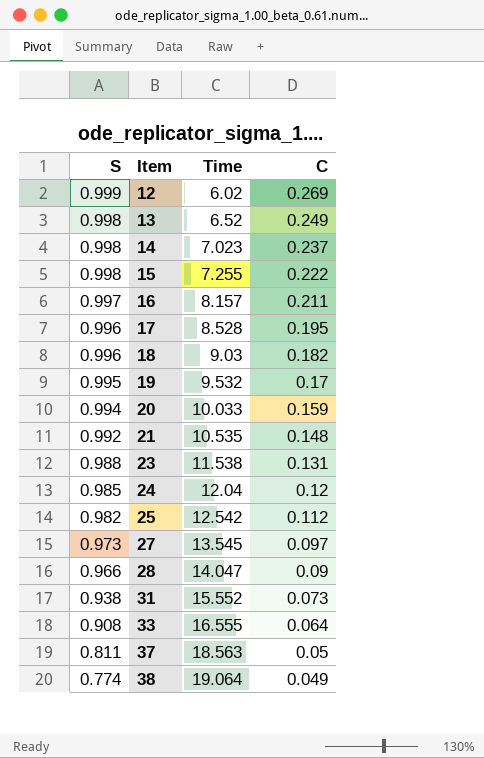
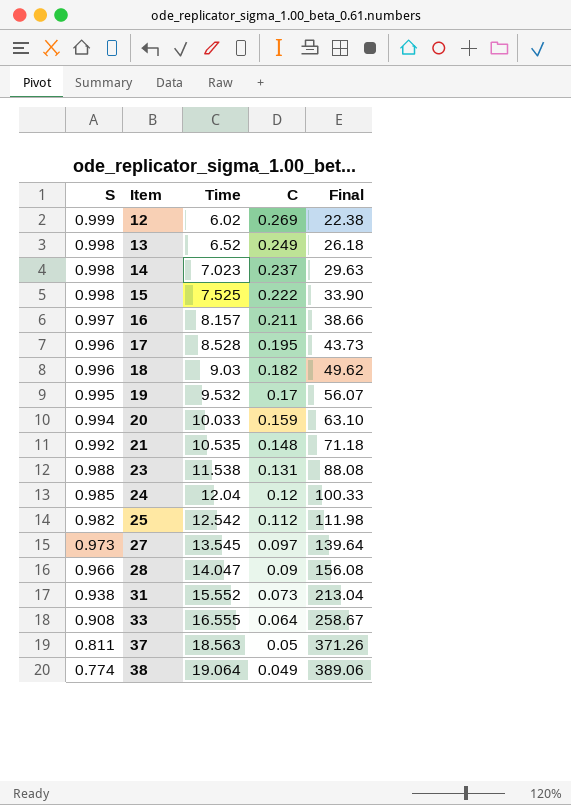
column Final | formula: none -> [Time] / [C]
15 | Time: 7.255 -> 7.525

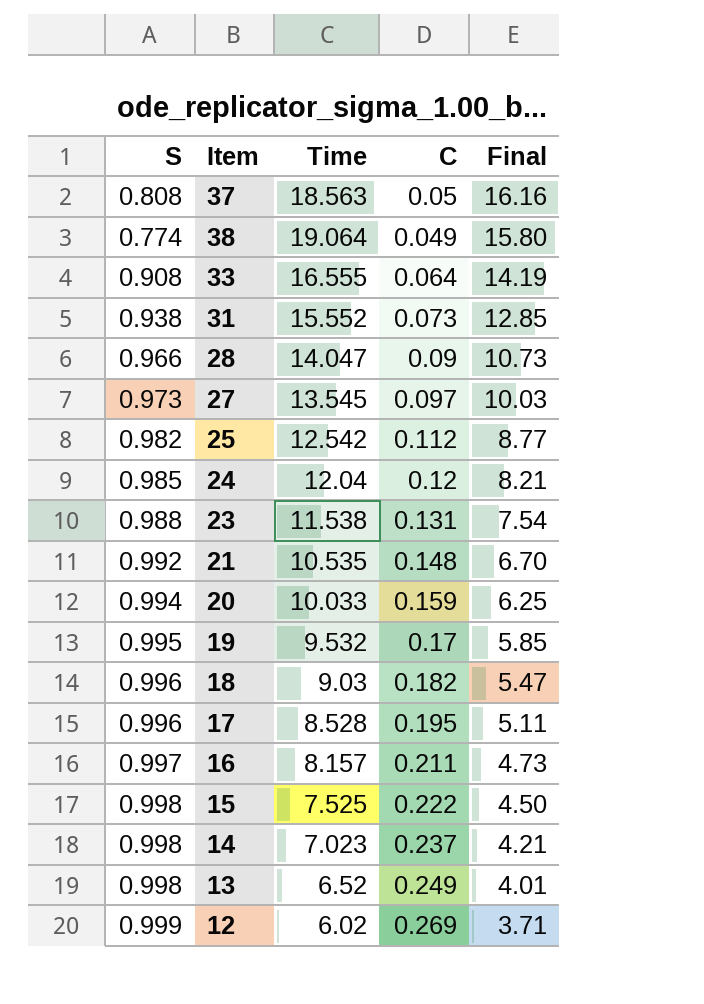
row order: S descending -> Final descending
column Final | formula: [Time] / [C] -> [S] / [C]
37 | S: 0.811 -> 0.808

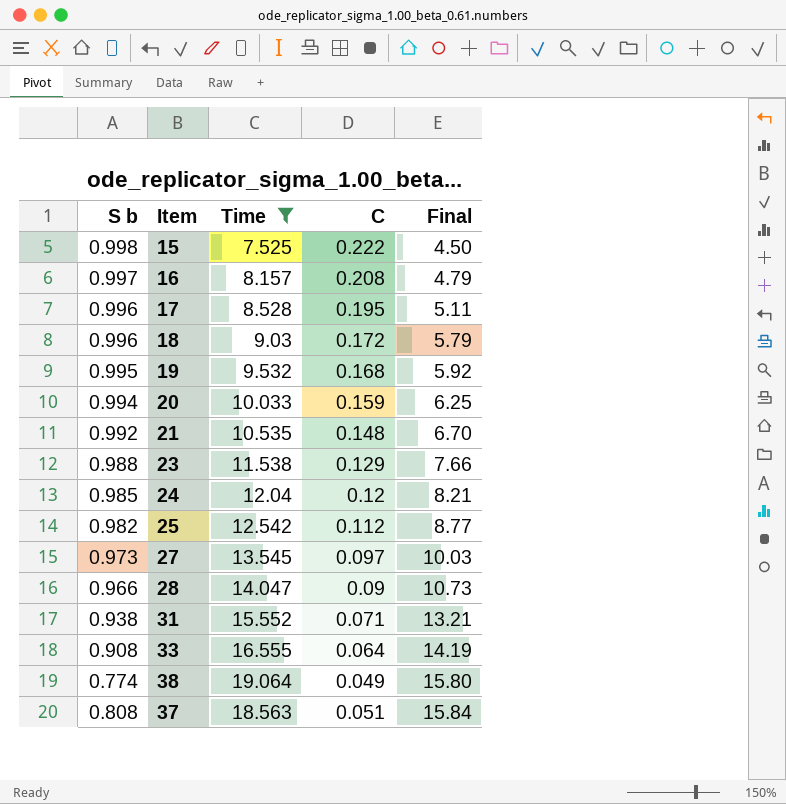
filter: none -> Time >= 7.525
row order: Final descending -> Final ascending
column name: S -> S b
16 | C: 0.211 -> 0.208
16 | Final: 4.73 -> 4.79
18 | C: 0.182 -> 0.172
18 | Final: 5.47 -> 5.79
19 | C: 0.17 -> 0.168
19 | Final: 5.85 -> 5.92
23 | C: 0.131 -> 0.129
23 | Final: 7.54 -> 7.66
31 | C: 0.073 -> 0.071
31 | Final: 12.85 -> 13.21
37 | C: 0.05 -> 0.051
37 | Final: 16.16 -> 15.84

